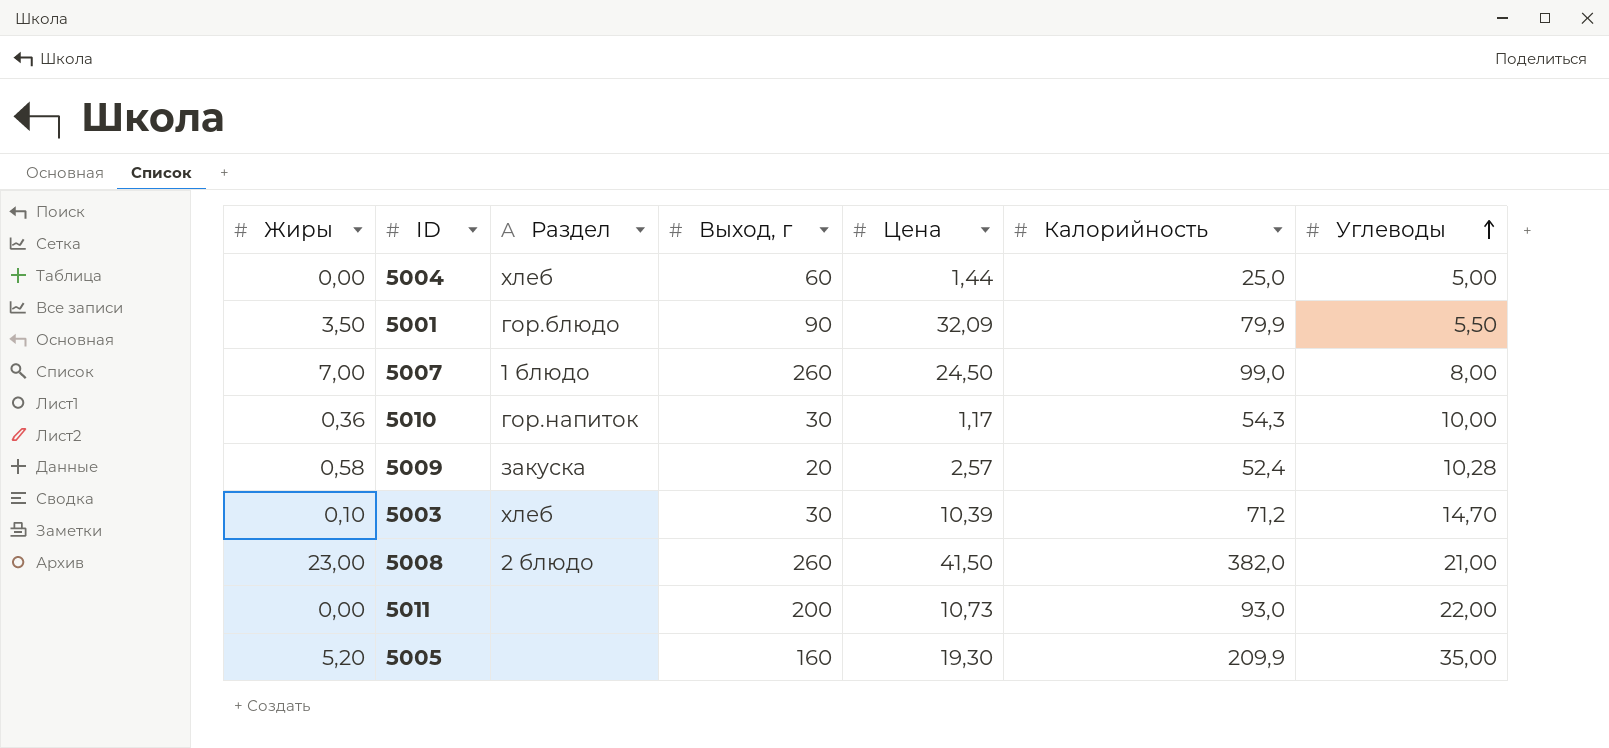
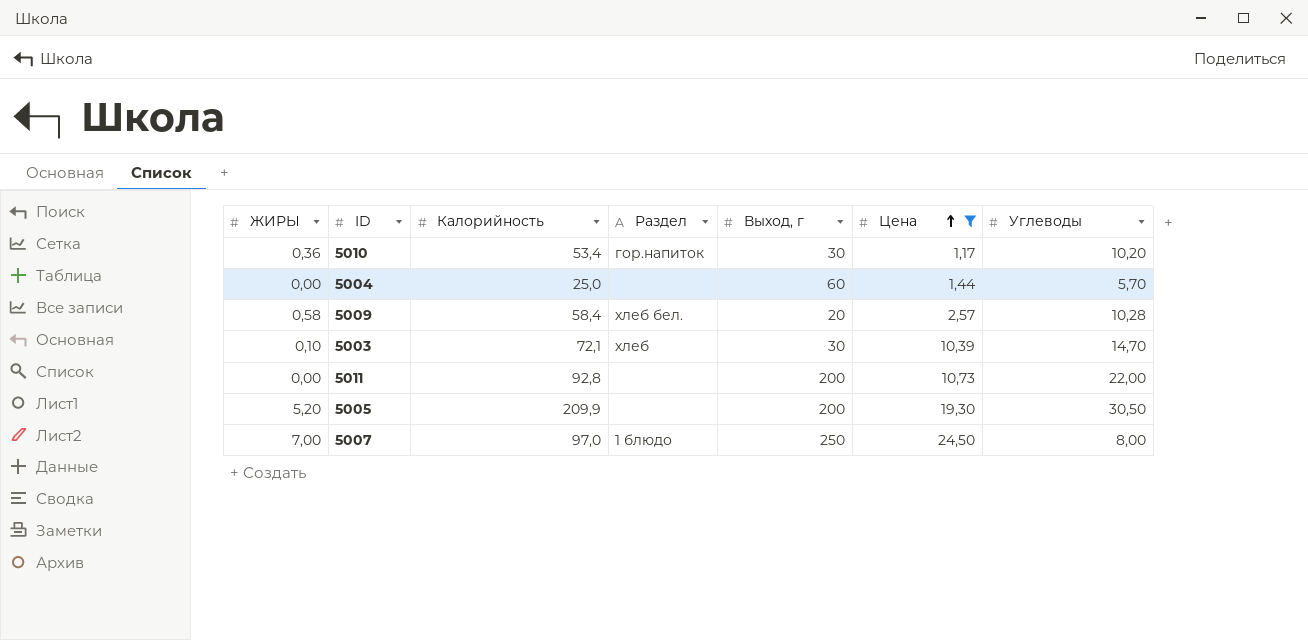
filter: none -> Цена <= 24,50
row order: Углеводы ascending -> Цена ascending
column name: Жиры -> ЖИРЫ
column Калорийность | position: 6 -> 3
5010 | Калорийность: 54,3 -> 53,4
5010 | Углеводы: 10,00 -> 10,20
5004 | Раздел: хлеб -> none
5004 | Углеводы: 5,00 -> 5,70
5009 | Калорийность: 52,4 -> 58,4
5009 | Раздел: закуска -> хлеб бел.
5003 | Калорийность: 71,2 -> 72,1
5011 | Калорийность: 93,0 -> 92,8
5005 | Выход, г: 160 -> 200
5005 | Углеводы: 35,00 -> 30,50
5007 | Калорийность: 99,0 -> 97,0
5007 | Выход, г: 260 -> 250

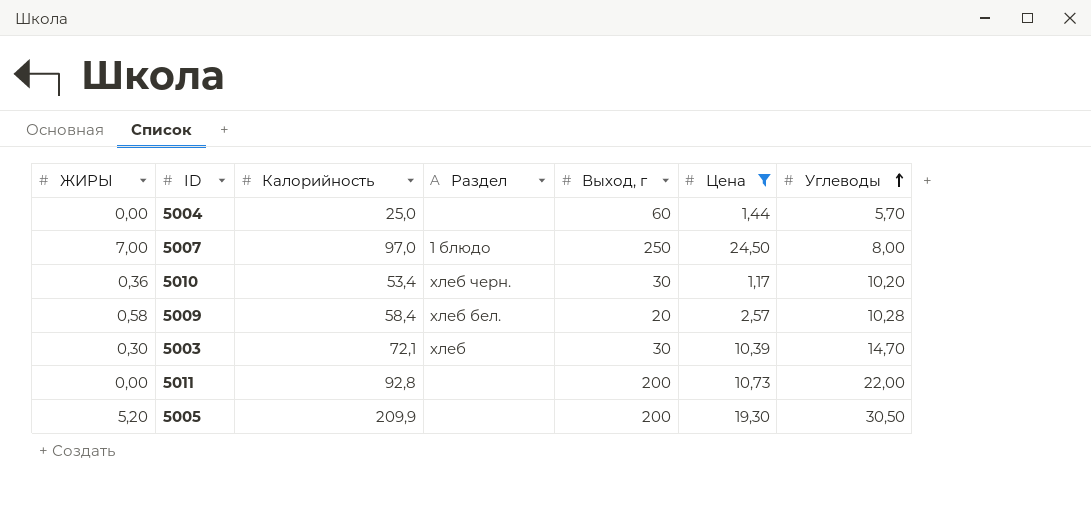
row order: Цена ascending -> Углеводы ascending
5010 | Раздел: гор.напиток -> хлеб черн.
5003 | ЖИРЫ: 0,10 -> 0,30

